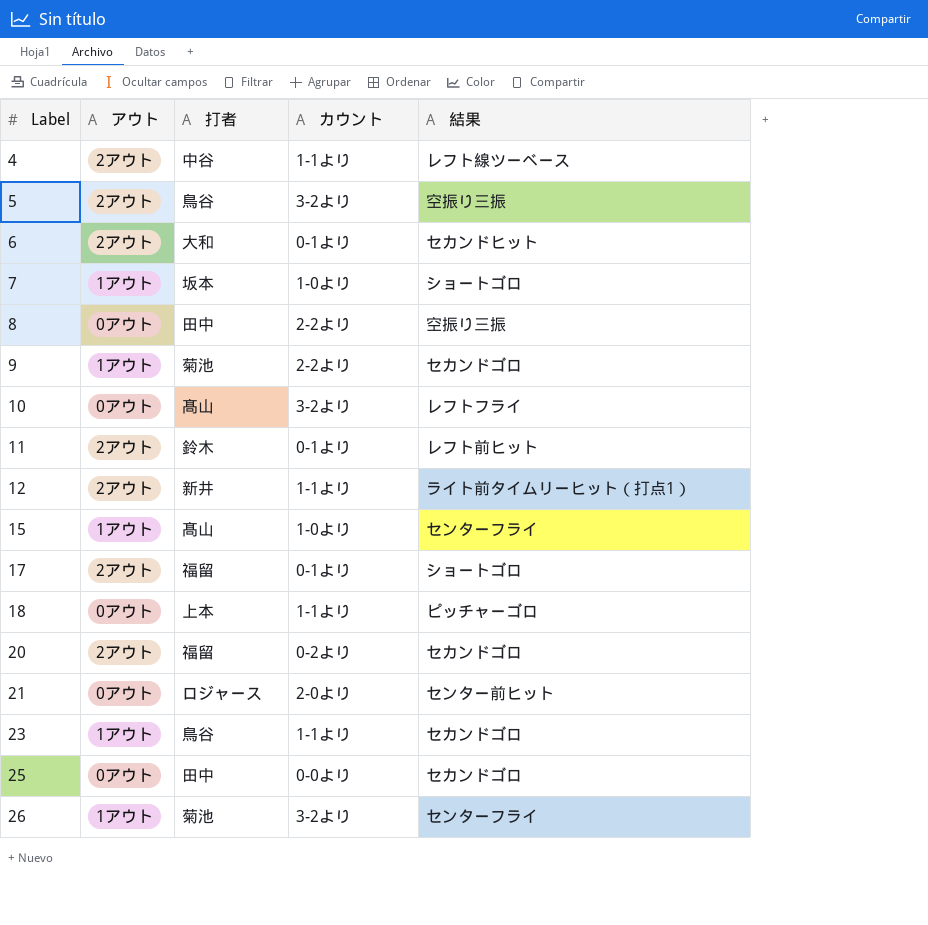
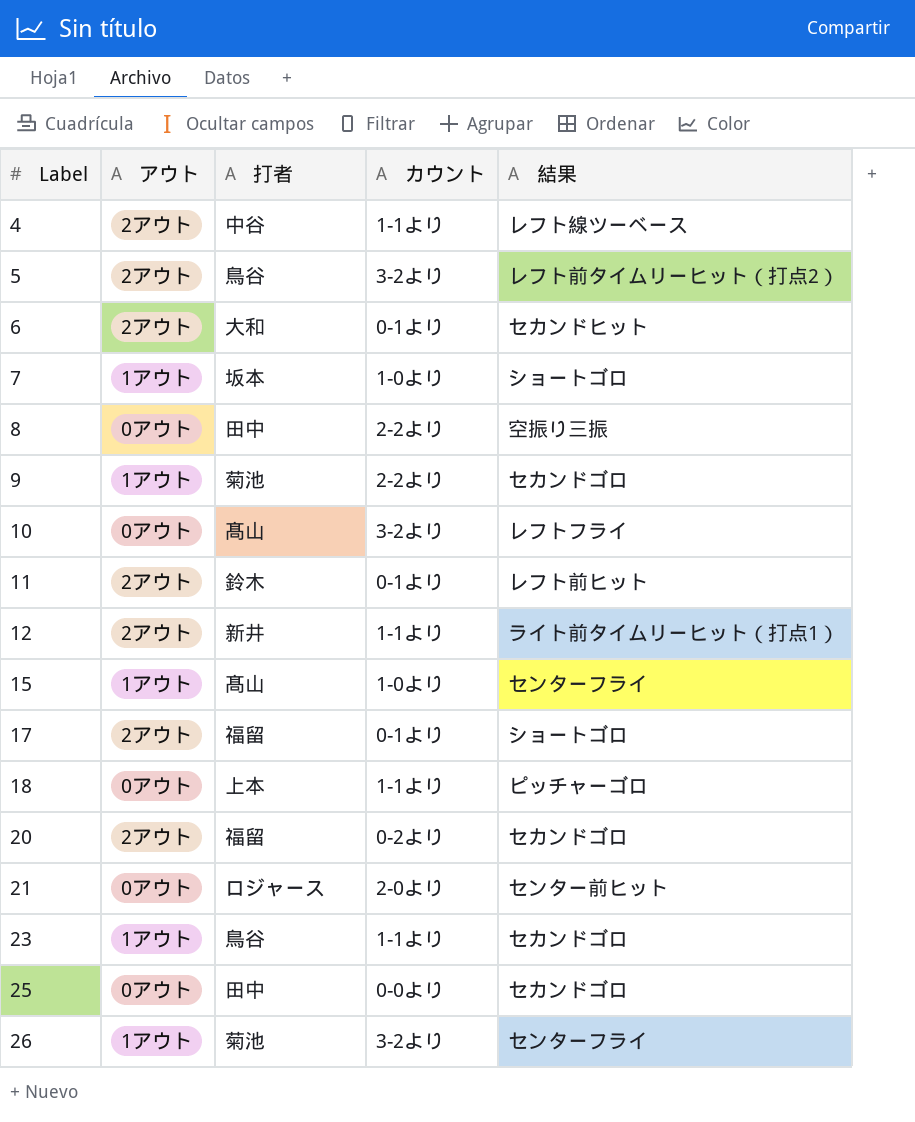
5 | 結果: 空振り三振 -> レフト前タイムリーヒット（打点2）

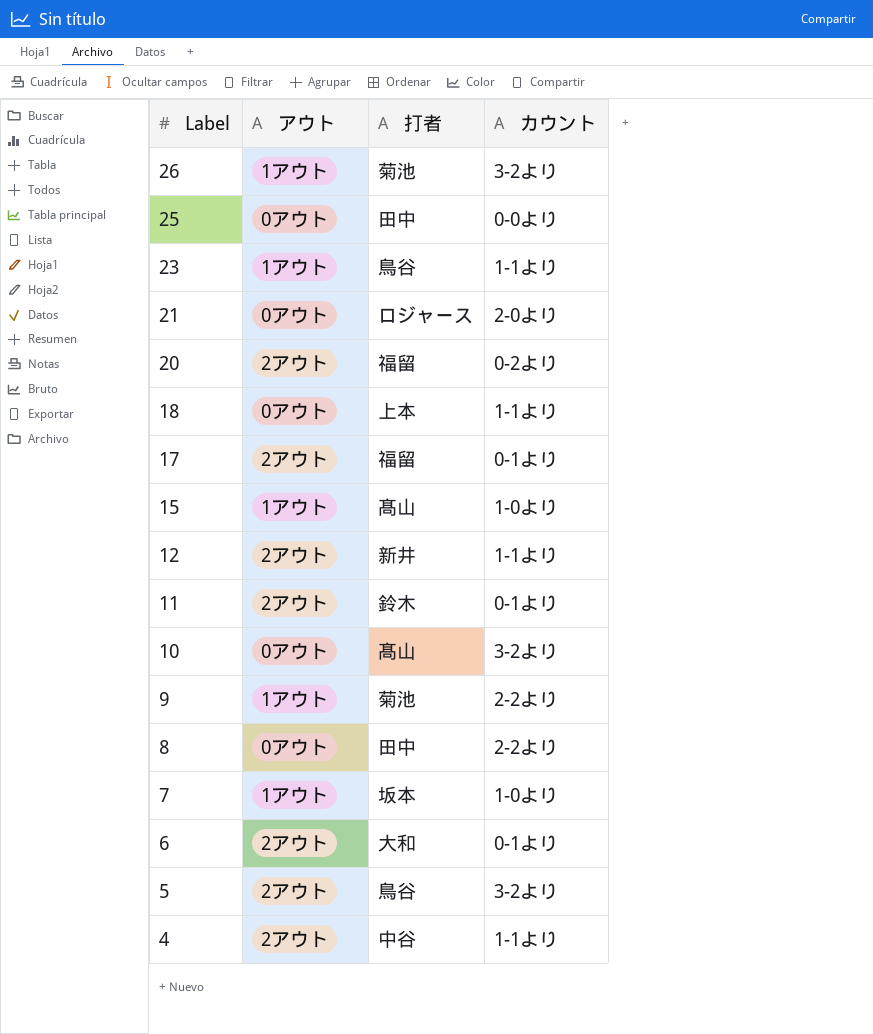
row order: Label ascending -> Label descending
column 結果 | position: 5 -> none

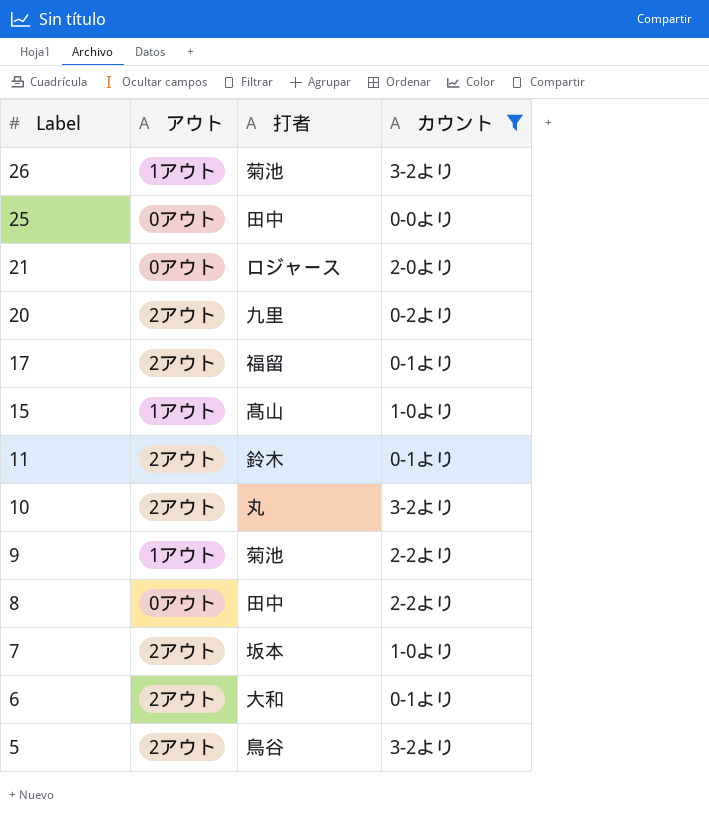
filter: none -> カウント != 1-1より
20 | 打者: 福留 -> 九里
10 | アウト: 0アウト -> 2アウト
10 | 打者: 髙山 -> 丸
7 | アウト: 1アウト -> 2アウト

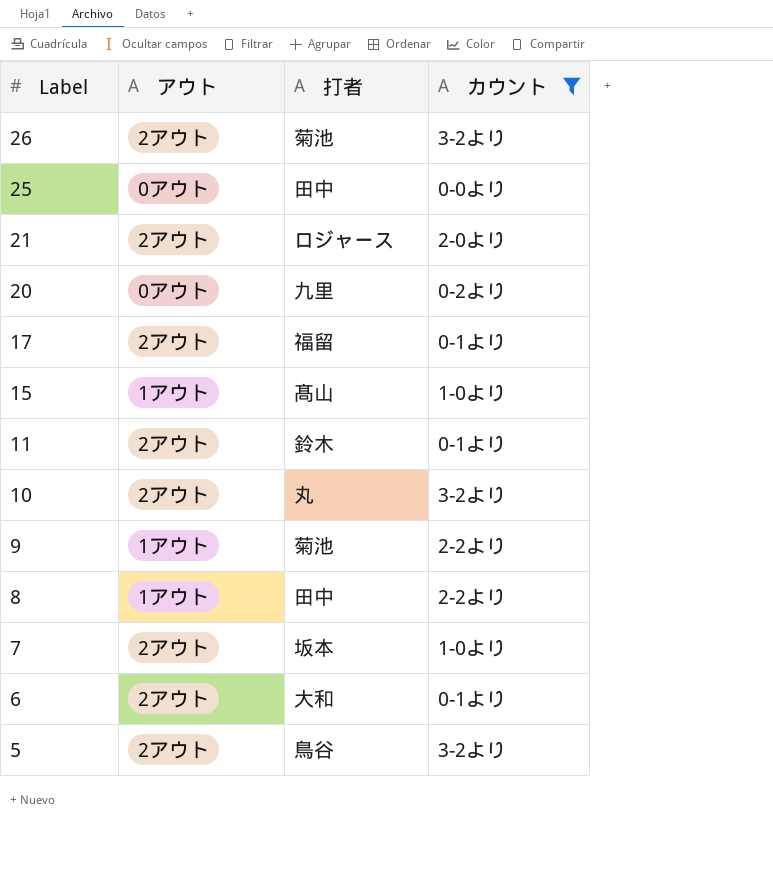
26 | アウト: 1アウト -> 2アウト
21 | アウト: 0アウト -> 2アウト
20 | アウト: 2アウト -> 0アウト
8 | アウト: 0アウト -> 1アウト

